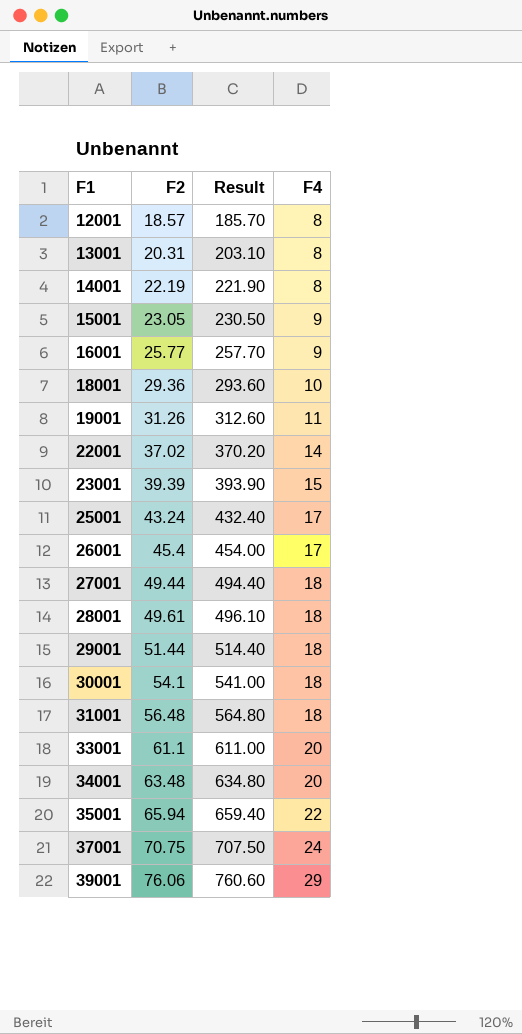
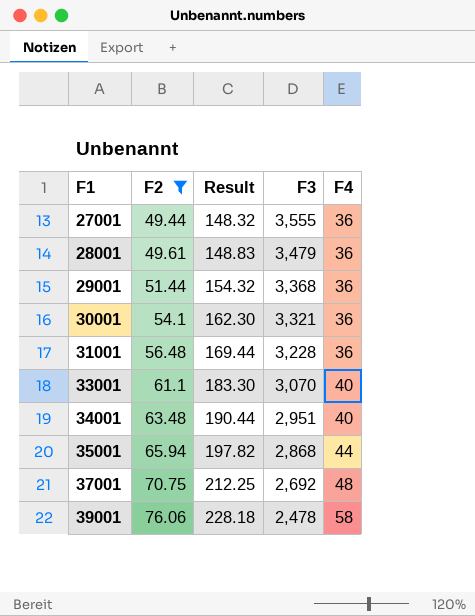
filter: none -> F2 >= 49.44
column Result | formula: [F2] * 10 -> [F2] * 3
column F3 | position: none -> 4
27001 | F4: 18 -> 36
28001 | F4: 18 -> 36
29001 | F4: 18 -> 36
30001 | F4: 18 -> 36
31001 | F4: 18 -> 36
33001 | F4: 20 -> 40
34001 | F4: 20 -> 40
35001 | F4: 22 -> 44
37001 | F4: 24 -> 48
39001 | F4: 29 -> 58

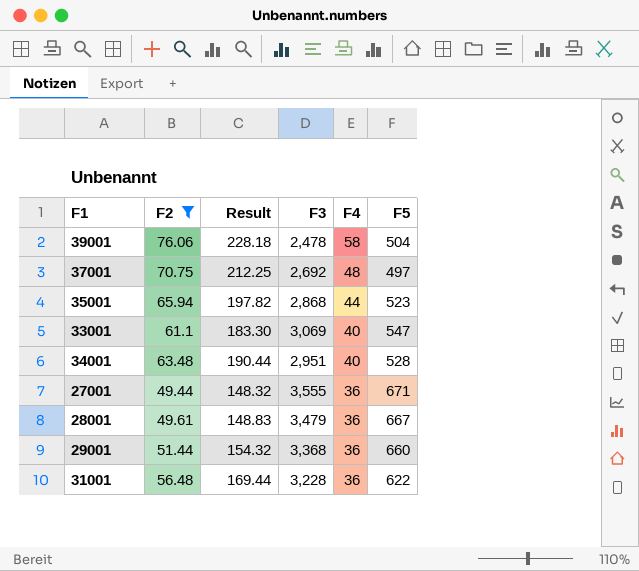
row order: F1 ascending -> F4 descending
column F5 | position: none -> 6
row 30001: 54.1 | 162.30 | 3,321 | 36 -> none
33001 | F3: 3,070 -> 3,069

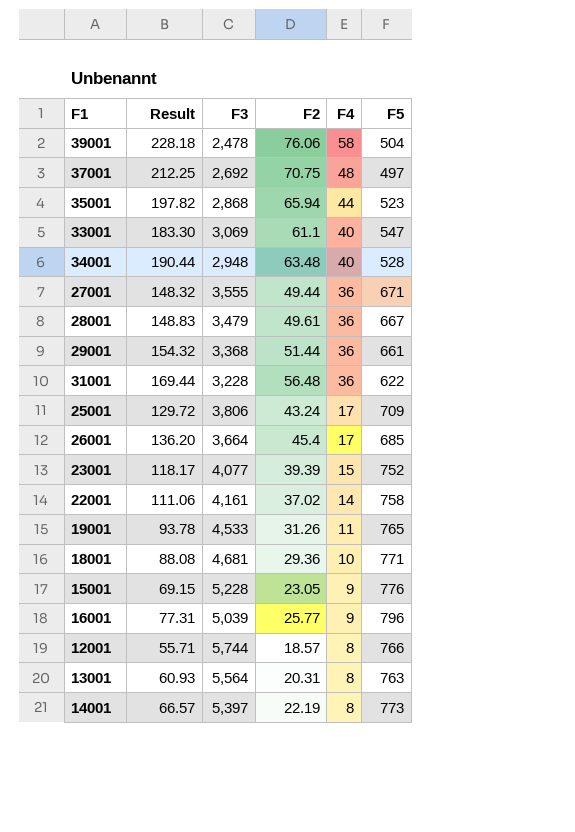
filter: F2 >= 49.44 -> none
column F2 | position: 2 -> 4
34001 | F3: 2,951 -> 2,948
29001 | F5: 660 -> 661

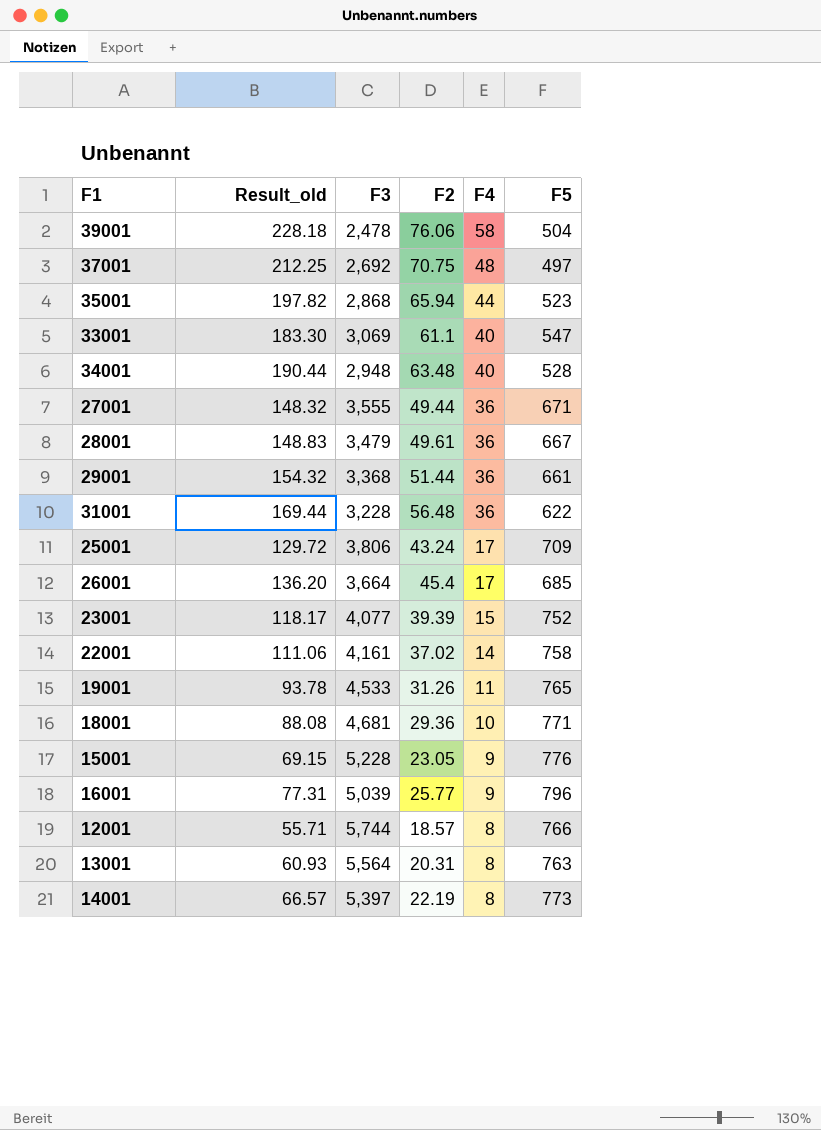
column name: Result -> Result_old

